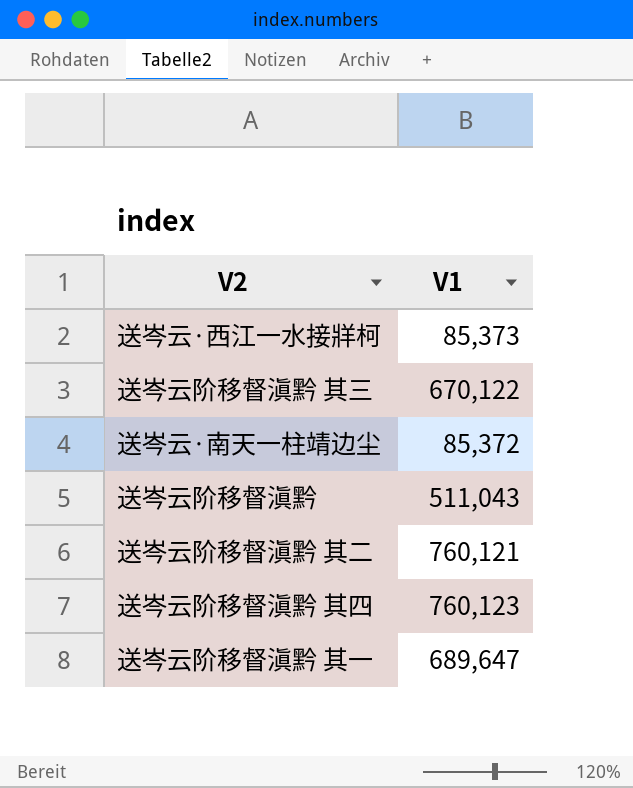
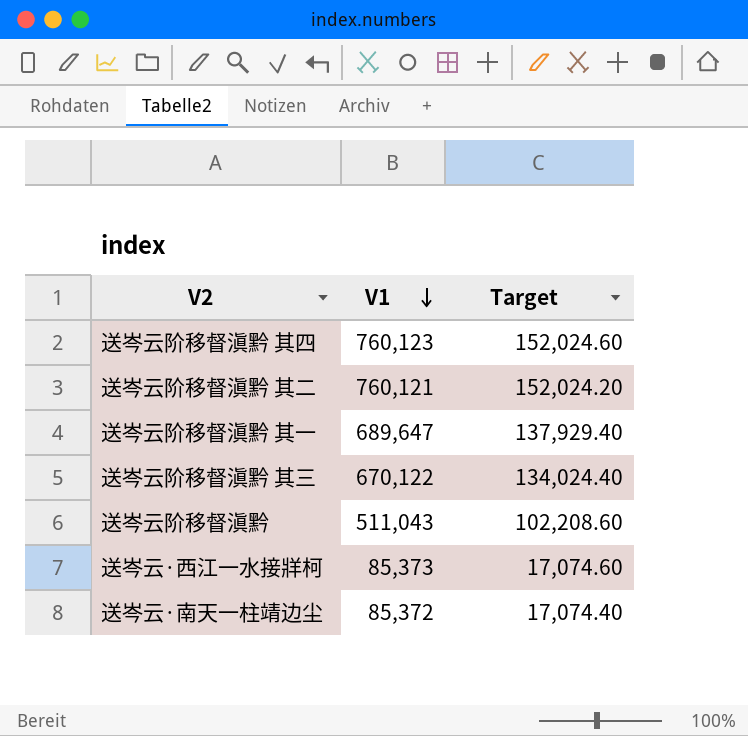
row order: none -> V1 descending
column Target | formula: none -> [V1] * 0.2

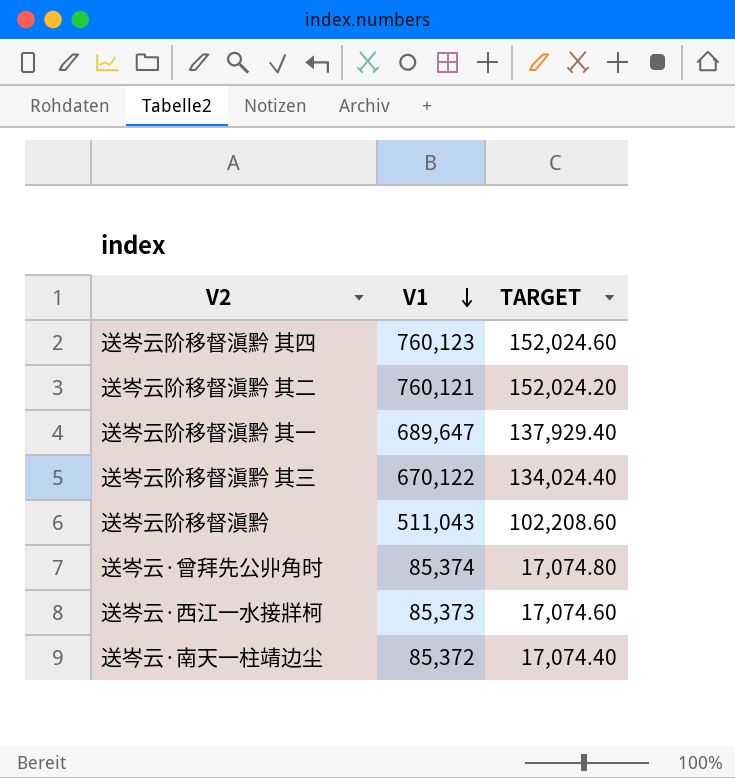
column name: Target -> TARGET
row 送岑云·曾拜先公丱角时: none -> 85,374 | 17,074.80

